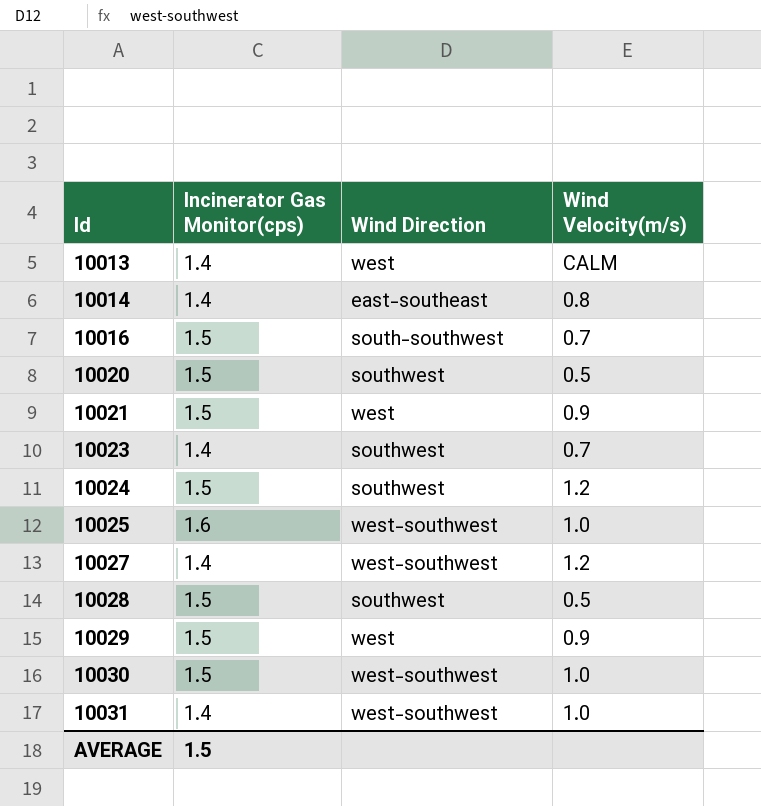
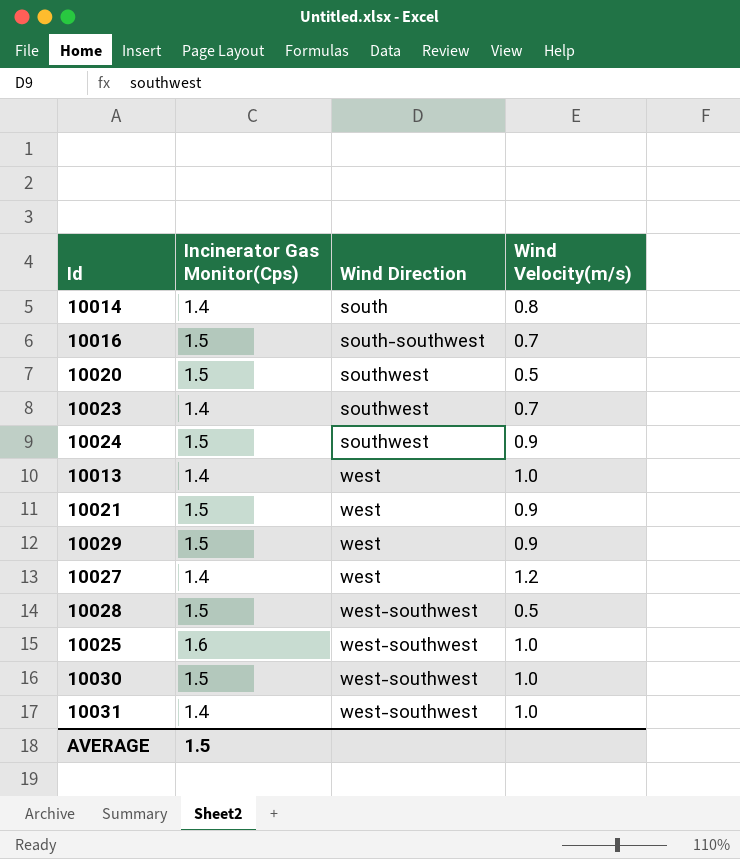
row order: Id ascending -> Wind Direction ascending
column name: Incinerator Gas Monitor(cps) -> Incinerator Gas Monitor(Cps)
10014 | Wind Direction: east-southeast -> south
10024 | Wind Velocity(m/s): 1.2 -> 0.9
10013 | Wind Velocity(m/s): CALM -> 1.0
10027 | Wind Direction: west-southwest -> west
10028 | Wind Direction: southwest -> west-southwest

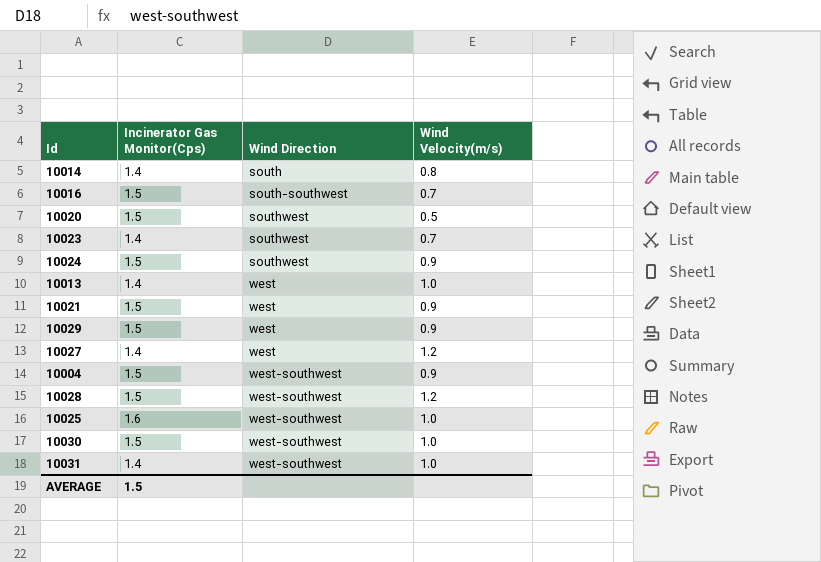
row 10004: none -> 1.5 | west-southwest | 0.9
10028 | Wind Velocity(m/s): 0.5 -> 1.2

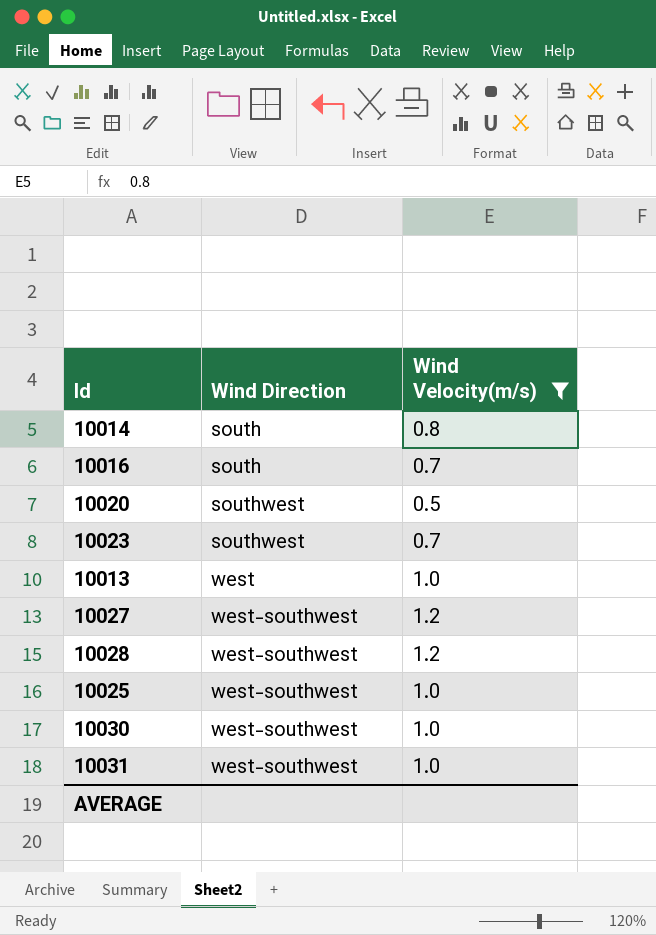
filter: none -> Wind Velocity(m/s) != 0.9
column Incinerator Gas Monitor(Cps) | position: 2 -> none
10016 | Wind Direction: south-southwest -> south
10027 | Wind Direction: west -> west-southwest

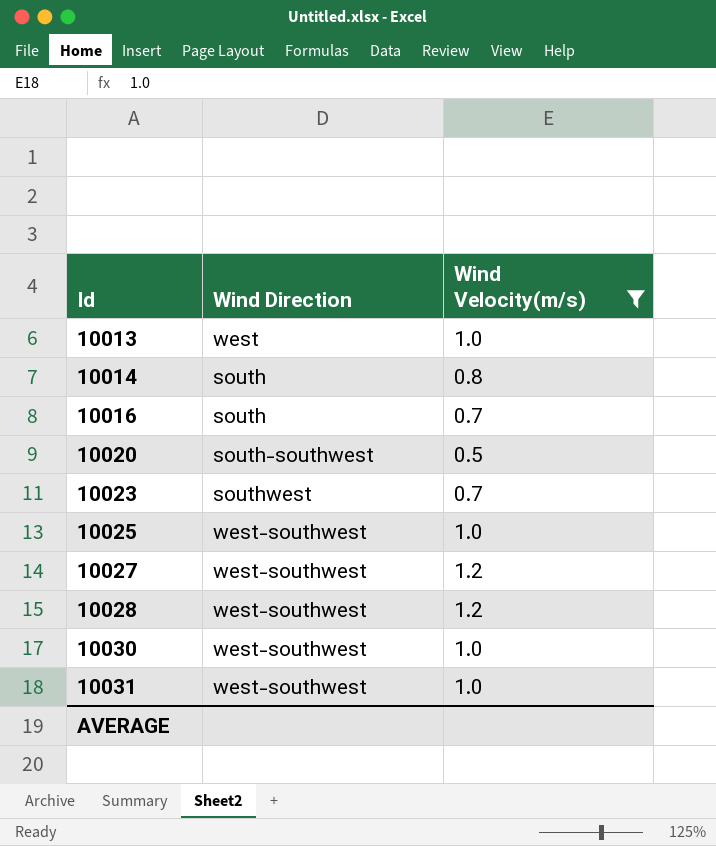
row order: Wind Direction ascending -> Id ascending
10020 | Wind Direction: southwest -> south-southwest

